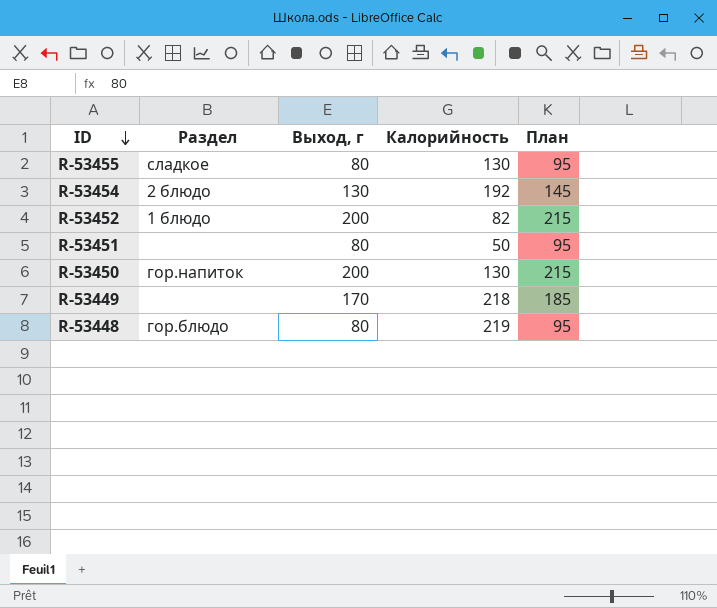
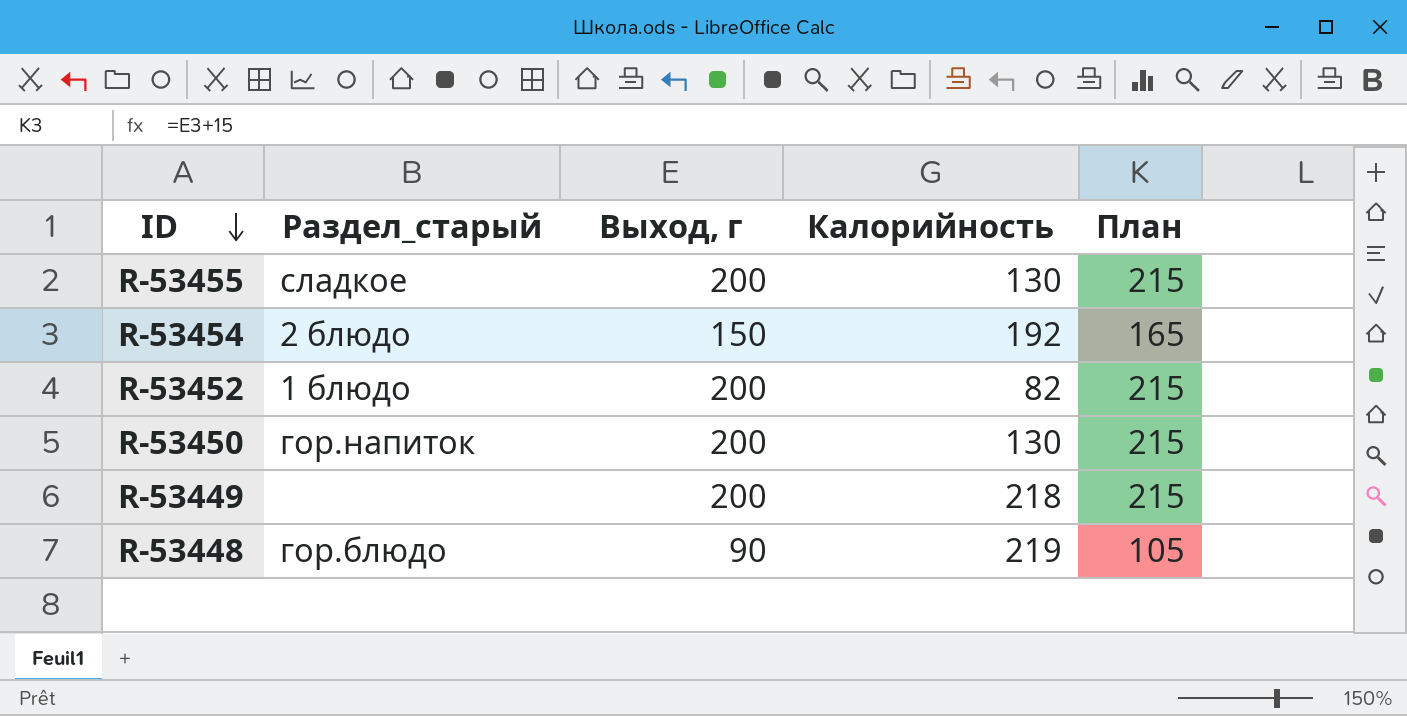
column name: Раздел -> Раздел_старый
row R-53451: none | 80 | 50 | 95 -> none
R-53455 | Выход, г: 80 -> 200
R-53455 | План: 95 -> 215
R-53454 | Выход, г: 130 -> 150
R-53454 | План: 145 -> 165
R-53449 | Выход, г: 170 -> 200
R-53449 | План: 185 -> 215
R-53448 | Выход, г: 80 -> 90
R-53448 | План: 95 -> 105

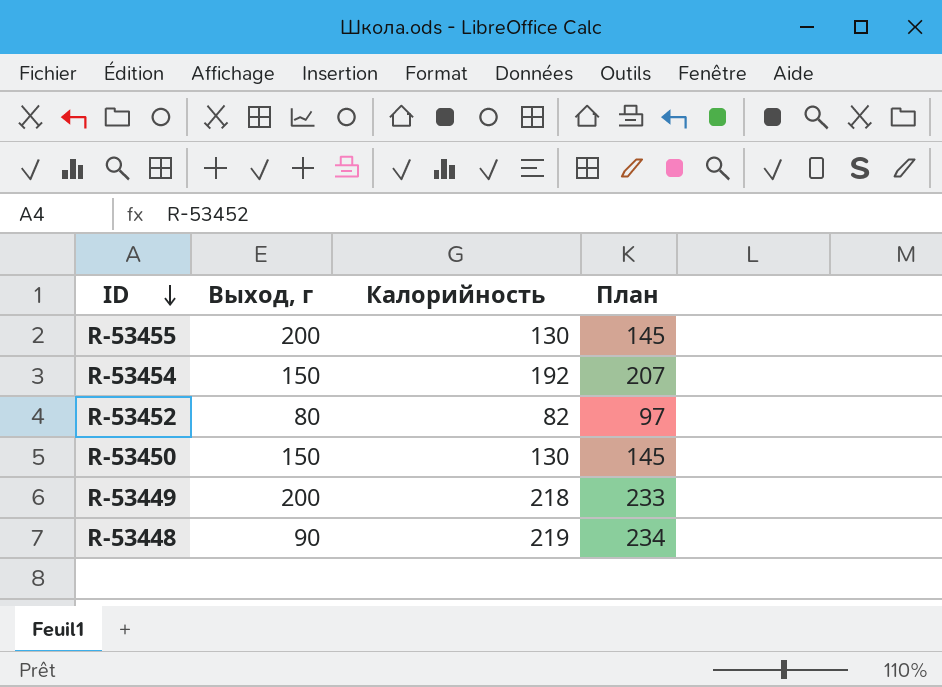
column Раздел_старый | position: 2 -> none
column План | formula: [Выход, г] + 15 -> [Калорийность] + 15
R-53452 | Выход, г: 200 -> 80
R-53450 | Выход, г: 200 -> 150

